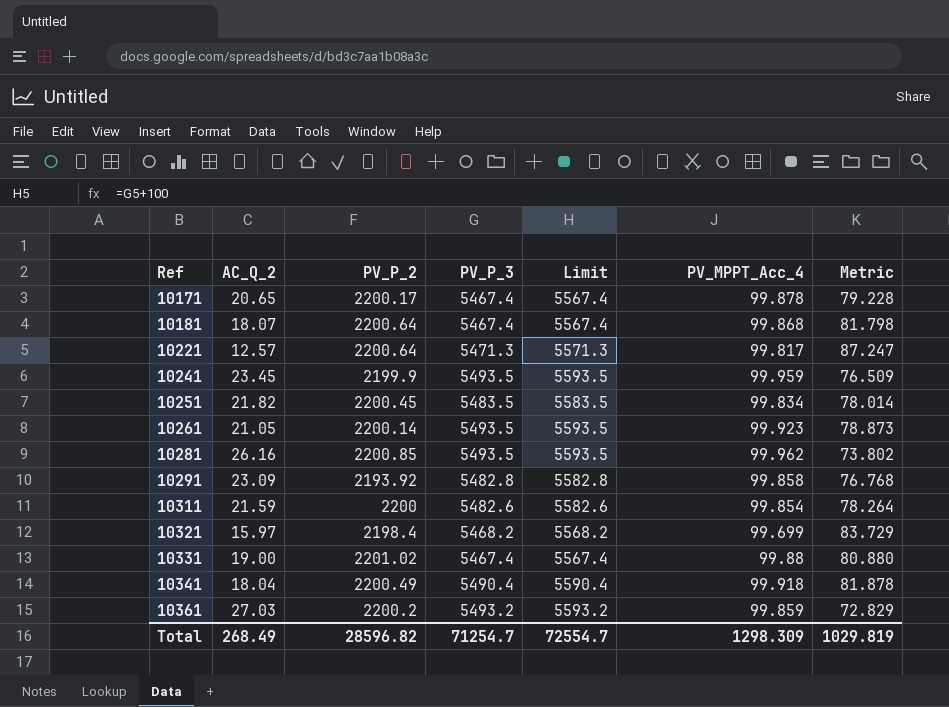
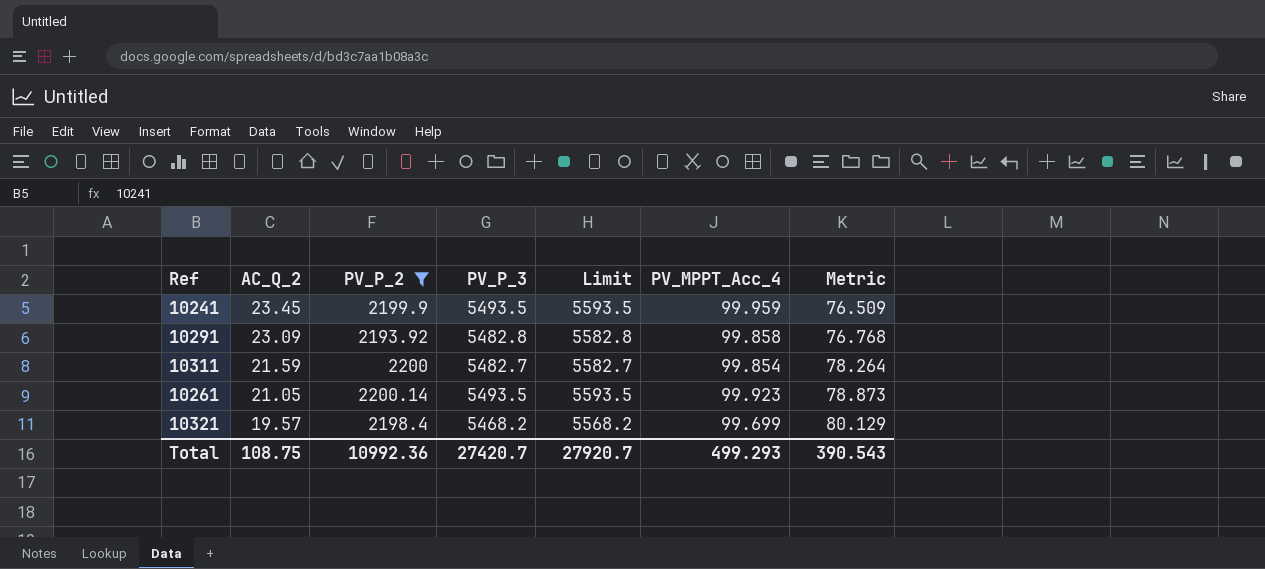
filter: none -> PV_P_2 <= 2200.14
row order: Ref ascending -> AC_Q_2 descending
10311 | PV_P_3: 5482.6 -> 5482.7
10311 | Limit: 5582.6 -> 5582.7
10321 | AC_Q_2: 15.97 -> 19.57
10321 | Metric: 83.729 -> 80.129
Total | AC_Q_2: 268.49 -> 108.75
Total | PV_P_2: 28596.82 -> 10992.36
Total | PV_P_3: 71254.7 -> 27420.7
Total | Limit: 72554.7 -> 27920.7
Total | PV_MPPT_Acc_4: 1298.309 -> 499.293
Total | Metric: 1029.819 -> 390.543

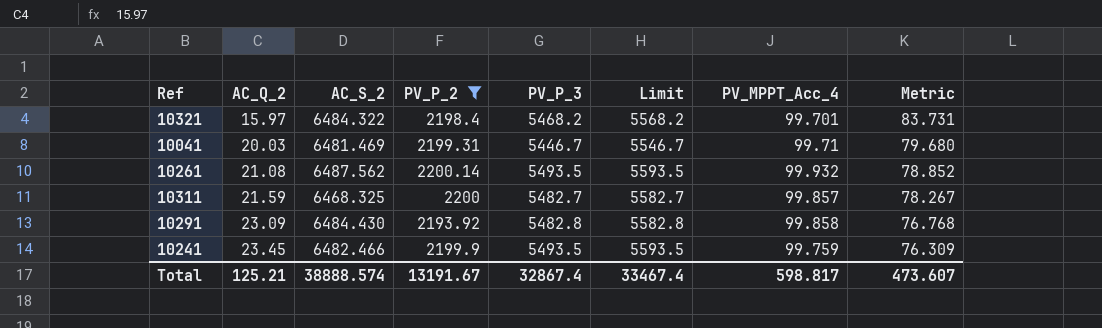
row order: AC_Q_2 descending -> AC_Q_2 ascending
column AC_S_2 | position: none -> 3
10321 | AC_Q_2: 19.57 -> 15.97
10321 | PV_MPPT_Acc_4: 99.699 -> 99.701
10321 | Metric: 80.129 -> 83.731
row 10041: none -> 20.03 | 6481.469 | 2199.31 | 5446.7 | 5546.7 | 99.71 | 79.680
10261 | AC_Q_2: 21.05 -> 21.08
10261 | PV_MPPT_Acc_4: 99.923 -> 99.932
10261 | Metric: 78.873 -> 78.852
10311 | PV_MPPT_Acc_4: 99.854 -> 99.857
10311 | Metric: 78.264 -> 78.267
10241 | PV_MPPT_Acc_4: 99.959 -> 99.759
10241 | Metric: 76.509 -> 76.309
Total | AC_Q_2: 108.75 -> 125.21
Total | PV_P_2: 10992.36 -> 13191.67
Total | PV_P_3: 27420.7 -> 32867.4
Total | Limit: 27920.7 -> 33467.4
Total | PV_MPPT_Acc_4: 499.293 -> 598.817
Total | Metric: 390.543 -> 473.607

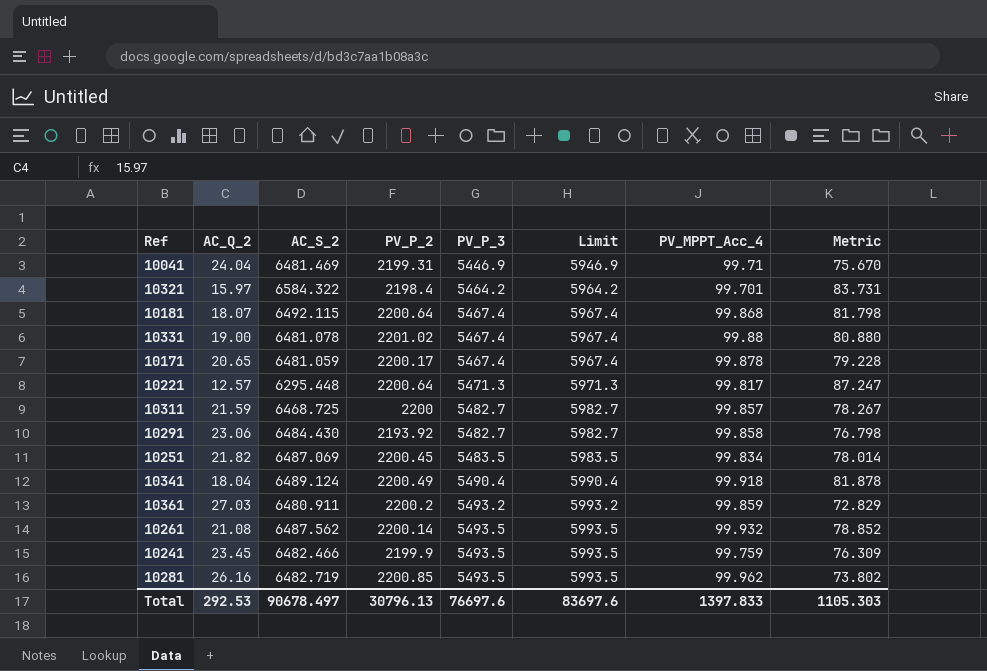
filter: PV_P_2 <= 2200.14 -> none
row order: AC_Q_2 ascending -> PV_P_3 ascending
column Limit | formula: [PV_P_3] + 100 -> [PV_P_3] + 500
10041 | AC_Q_2: 20.03 -> 24.04
10041 | PV_P_3: 5446.7 -> 5446.9
10041 | Metric: 79.680 -> 75.670
10321 | AC_S_2: 6484.322 -> 6584.322
10321 | PV_P_3: 5468.2 -> 5464.2
10311 | AC_S_2: 6468.325 -> 6468.725
10291 | AC_Q_2: 23.09 -> 23.06
10291 | PV_P_3: 5482.8 -> 5482.7
10291 | Metric: 76.768 -> 76.798
Total | AC_Q_2: 125.21 -> 292.53
Total | AC_S_2: 38888.574 -> 90678.497
Total | PV_P_2: 13191.67 -> 30796.13
Total | PV_P_3: 32867.4 -> 76697.6
Total | Limit: 33467.4 -> 83697.6
Total | PV_MPPT_Acc_4: 598.817 -> 1397.833
Total | Metric: 473.607 -> 1105.303

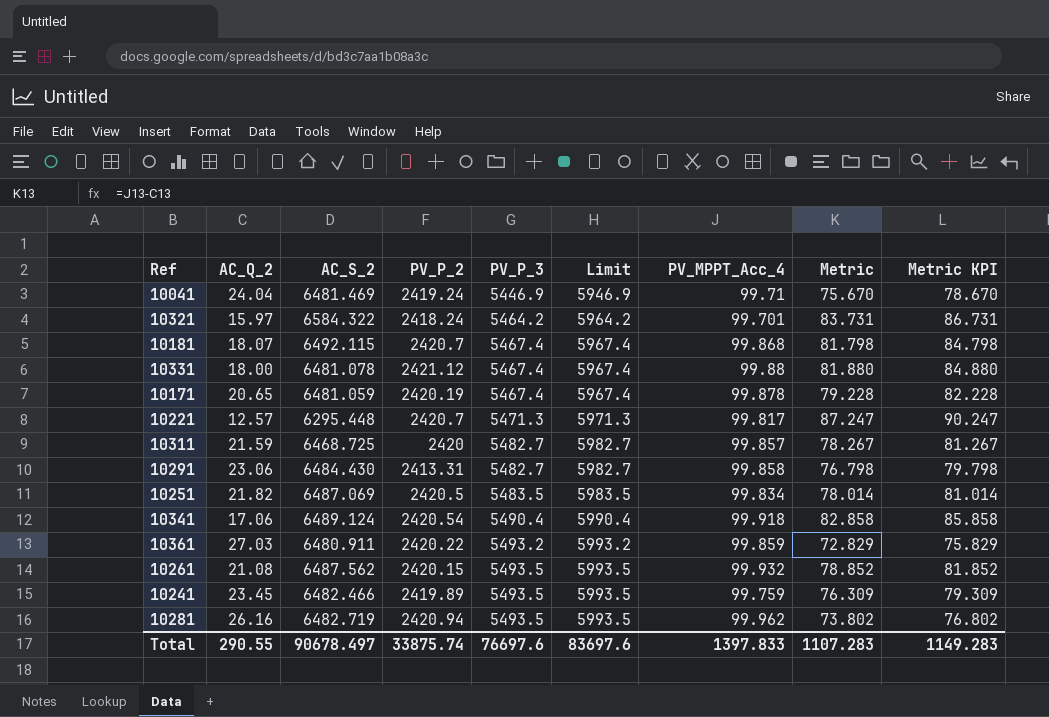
column Metric KPI | formula: none -> [Metric] + 3
10041 | PV_P_2: 2199.31 -> 2419.24
10321 | PV_P_2: 2198.4 -> 2418.24
10181 | PV_P_2: 2200.64 -> 2420.7
10331 | AC_Q_2: 19.00 -> 18.00
10331 | PV_P_2: 2201.02 -> 2421.12
10331 | Metric: 80.880 -> 81.880
10171 | PV_P_2: 2200.17 -> 2420.19
10221 | PV_P_2: 2200.64 -> 2420.7
10311 | PV_P_2: 2200 -> 2420
10291 | PV_P_2: 2193.92 -> 2413.31
10251 | PV_P_2: 2200.45 -> 2420.5
10341 | AC_Q_2: 18.04 -> 17.06
10341 | PV_P_2: 2200.49 -> 2420.54
10341 | Metric: 81.878 -> 82.858
10361 | PV_P_2: 2200.2 -> 2420.22
10261 | PV_P_2: 2200.14 -> 2420.15
10241 | PV_P_2: 2199.9 -> 2419.89
10281 | PV_P_2: 2200.85 -> 2420.94
Total | AC_Q_2: 292.53 -> 290.55
Total | PV_P_2: 30796.13 -> 33875.74
Total | Metric: 1105.303 -> 1107.283

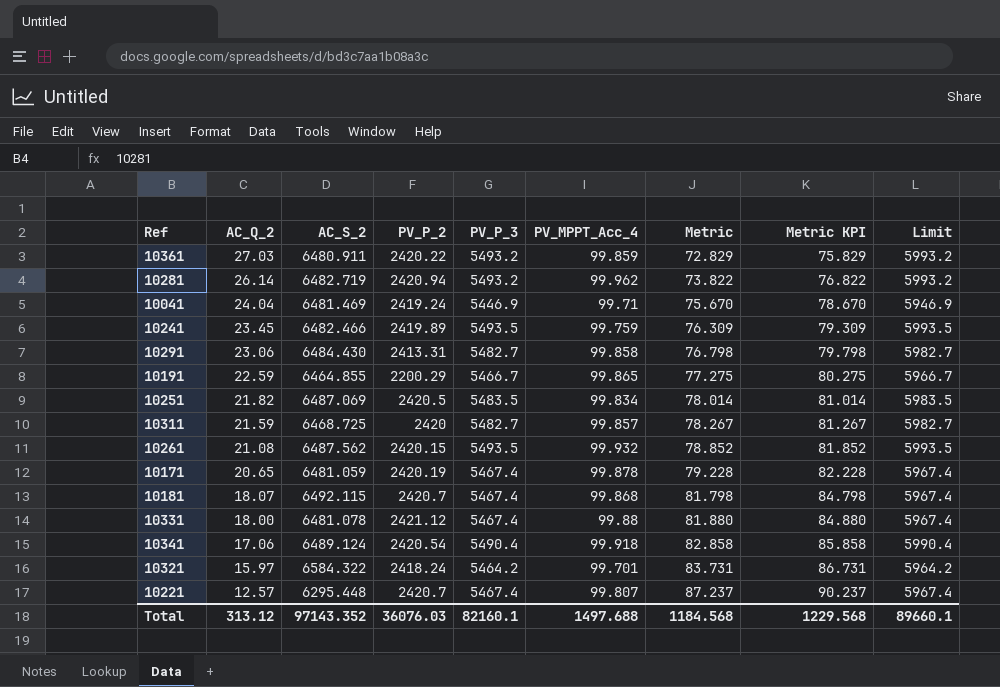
row order: PV_P_3 ascending -> AC_Q_2 descending
column Limit | position: 6 -> 9
10281 | AC_Q_2: 26.16 -> 26.14
10281 | PV_P_3: 5493.5 -> 5493.2
10281 | Metric: 73.802 -> 73.822
10281 | Metric KPI: 76.802 -> 76.822
10281 | Limit: 5993.5 -> 5993.2
row 10191: none -> 22.59 | 6464.855 | 2200.29 | 5466.7 | 99.865 | 77.275 | 80.275 | 5966.7
10221 | PV_P_3: 5471.3 -> 5467.4
10221 | PV_MPPT_Acc_4: 99.817 -> 99.807
10221 | Metric: 87.247 -> 87.237
10221 | Metric KPI: 90.247 -> 90.237
10221 | Limit: 5971.3 -> 5967.4
Total | AC_Q_2: 290.55 -> 313.12
Total | AC_S_2: 90678.497 -> 97143.352
Total | PV_P_2: 33875.74 -> 36076.03
Total | PV_P_3: 76697.6 -> 82160.1
Total | PV_MPPT_Acc_4: 1397.833 -> 1497.688
Total | Metric: 1107.283 -> 1184.568
Total | Metric KPI: 1149.283 -> 1229.568
Total | Limit: 83697.6 -> 89660.1

